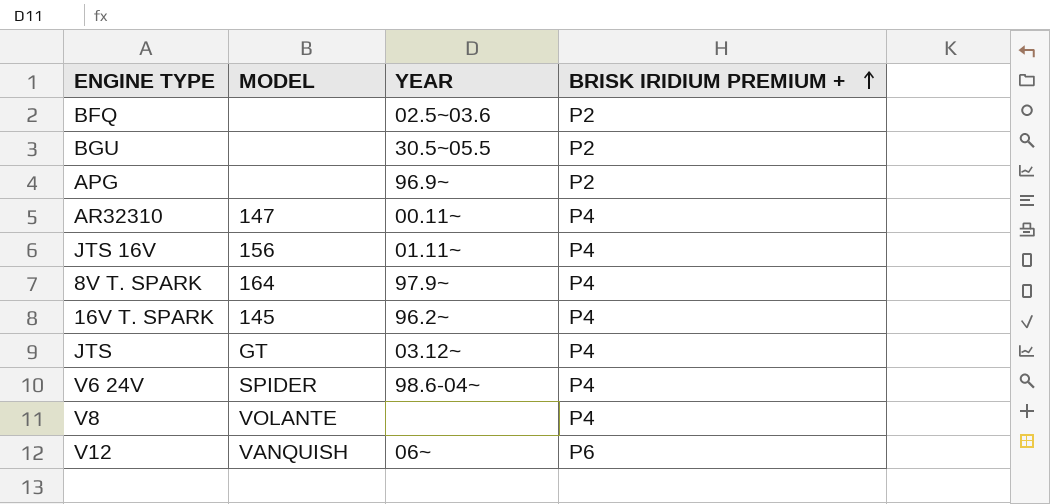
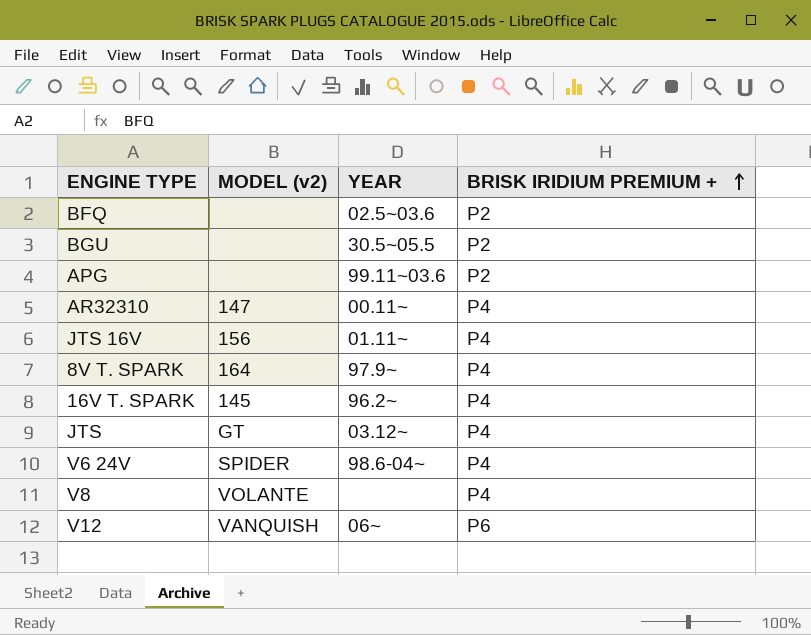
column name: MODEL -> MODEL (v2)
APG | YEAR: 96.9~ -> 99.11~03.6

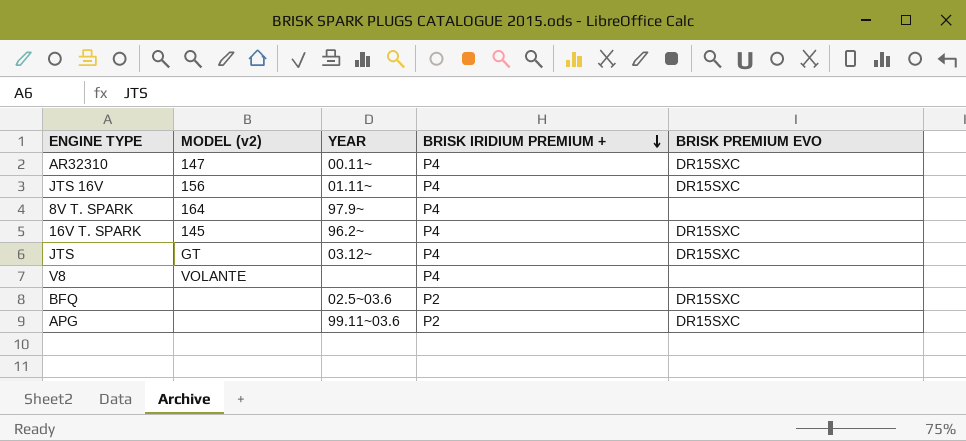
row order: BRISK IRIDIUM PREMIUM + ascending -> BRISK IRIDIUM PREMIUM + descending
column BRISK PREMIUM EVO | position: none -> 5
row BGU: none | 30.5~05.5 | P2 -> none
row V6 24V: SPIDER | 98.6-04~ | P4 -> none
row V12: VANQUISH | 06~ | P6 -> none

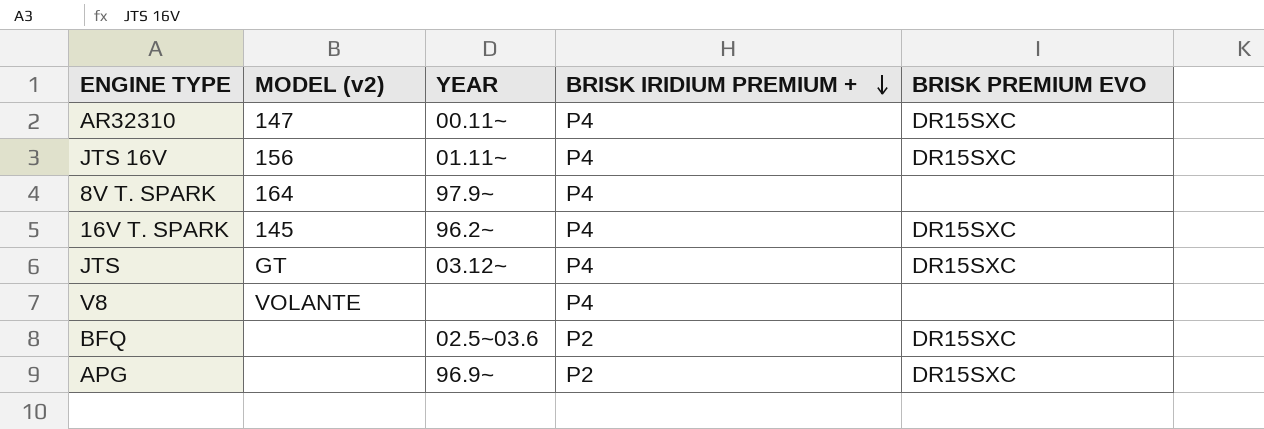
APG | YEAR: 99.11~03.6 -> 96.9~

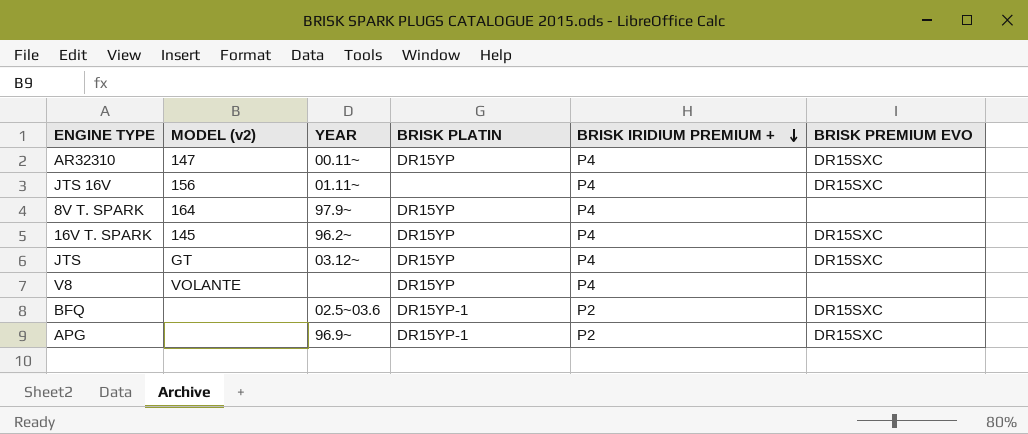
column BRISK PLATIN | position: none -> 4

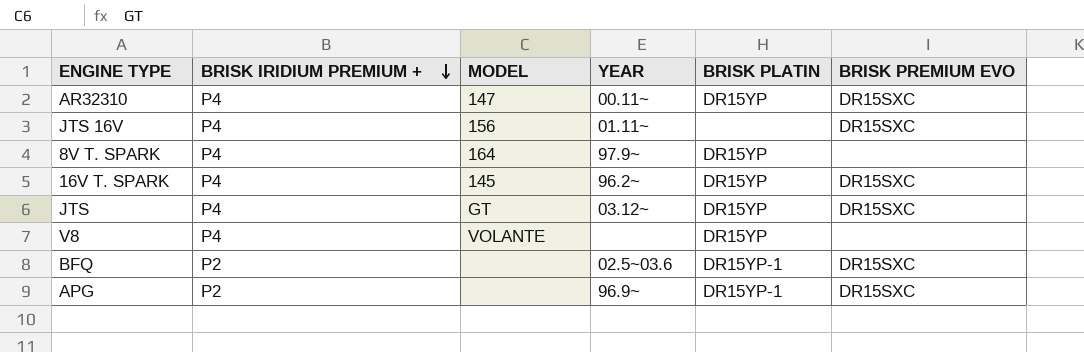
column BRISK IRIDIUM PREMIUM + | position: 5 -> 2
column name: MODEL (v2) -> MODEL

